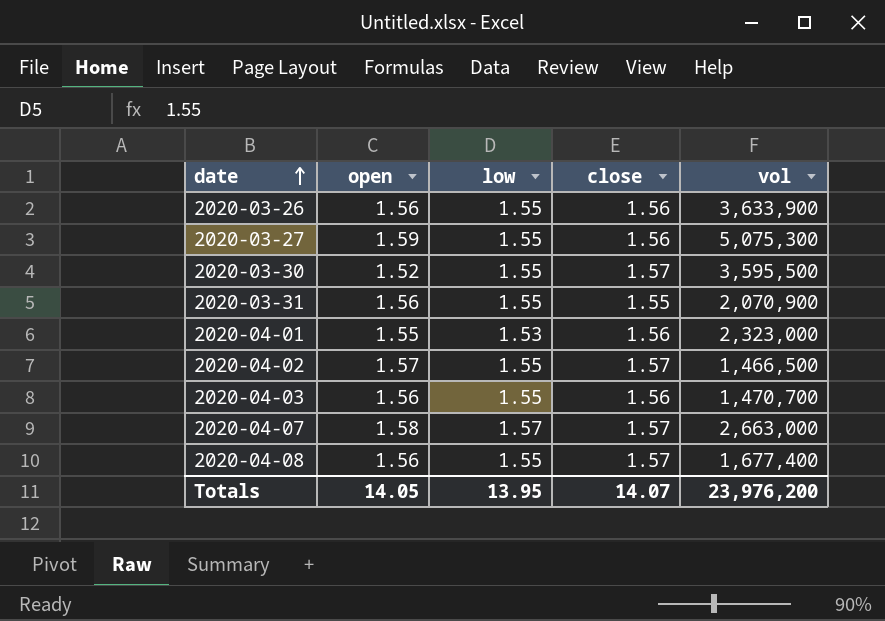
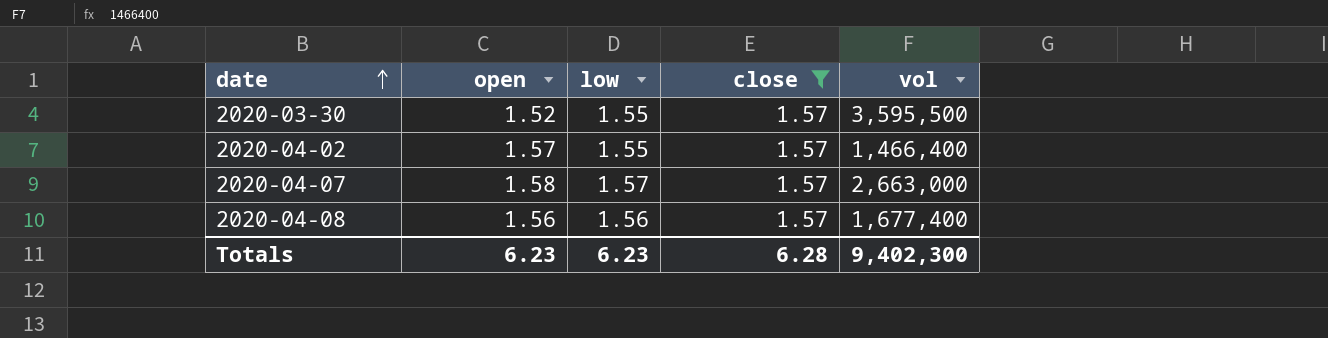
filter: none -> close = 1.57
2020-04-02 | vol: 1,466,500 -> 1,466,400
2020-04-08 | low: 1.55 -> 1.56
Totals | open: 14.05 -> 6.23
Totals | low: 13.95 -> 6.23
Totals | close: 14.07 -> 6.28
Totals | vol: 23,976,200 -> 9,402,300

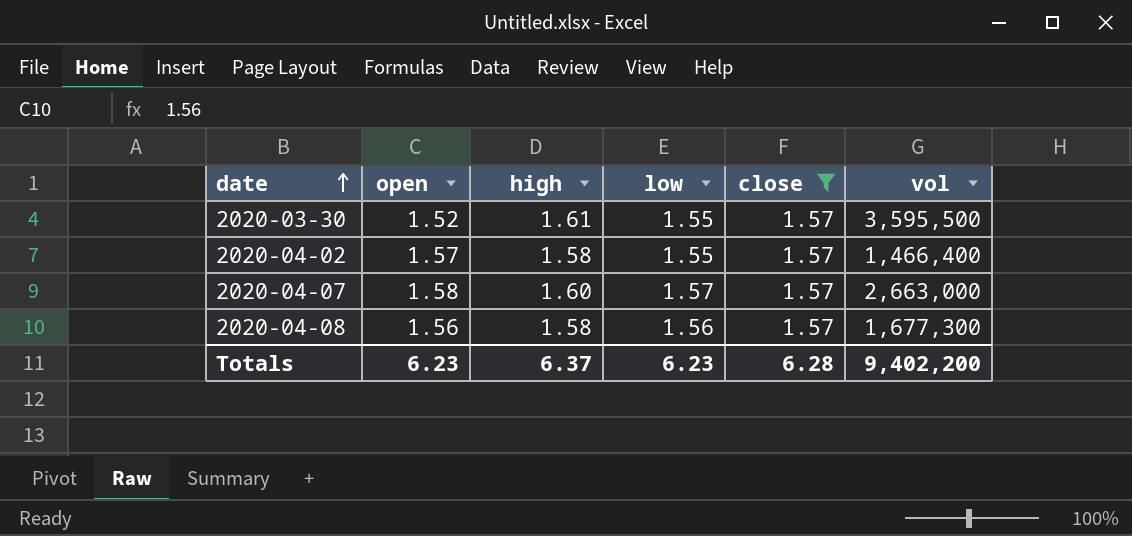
column high | position: none -> 3
2020-04-08 | vol: 1,677,400 -> 1,677,300
Totals | vol: 9,402,300 -> 9,402,200

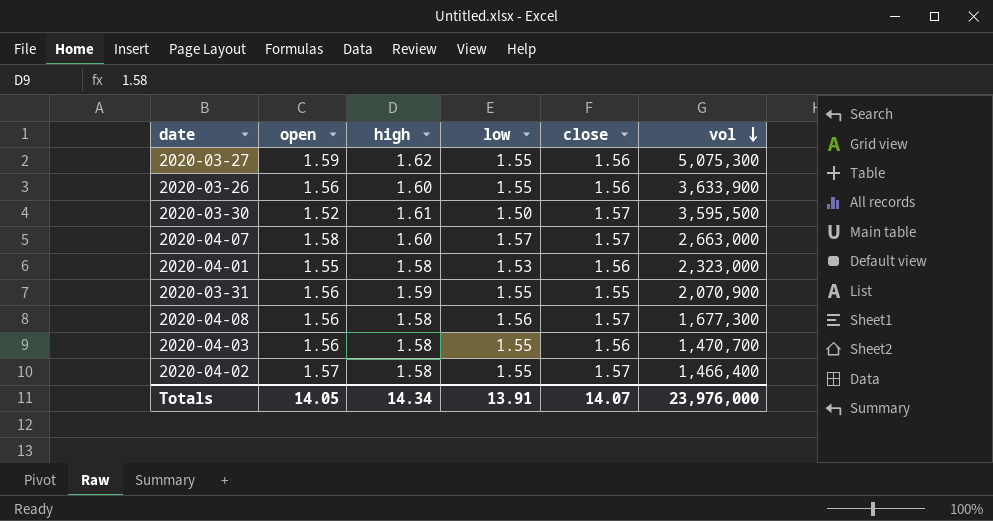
filter: close = 1.57 -> none
row order: date ascending -> vol descending
2020-03-30 | low: 1.55 -> 1.50
Totals | open: 6.23 -> 14.05
Totals | high: 6.37 -> 14.34
Totals | low: 6.23 -> 13.91
Totals | close: 6.28 -> 14.07
Totals | vol: 9,402,200 -> 23,976,000

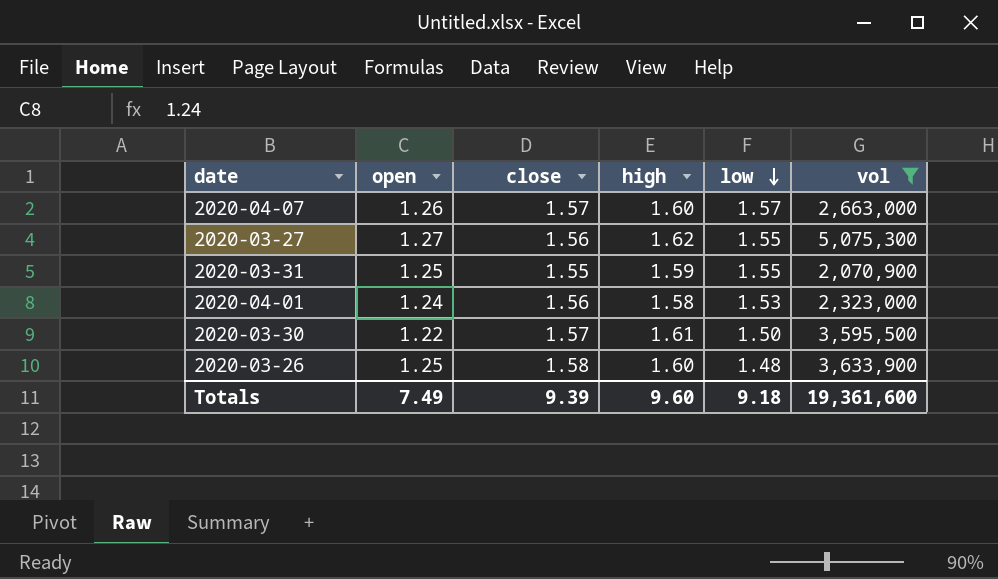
filter: none -> vol >= 2,070,900
row order: vol descending -> low descending
column close | position: 5 -> 3
2020-04-07 | open: 1.58 -> 1.26
2020-03-27 | open: 1.59 -> 1.27
2020-03-31 | open: 1.56 -> 1.25
2020-04-01 | open: 1.55 -> 1.24
2020-03-30 | open: 1.52 -> 1.22
2020-03-26 | open: 1.56 -> 1.25
2020-03-26 | close: 1.56 -> 1.58
2020-03-26 | low: 1.55 -> 1.48
Totals | open: 14.05 -> 7.49
Totals | close: 14.07 -> 9.39
Totals | high: 14.34 -> 9.60
Totals | low: 13.91 -> 9.18
Totals | vol: 23,976,000 -> 19,361,600

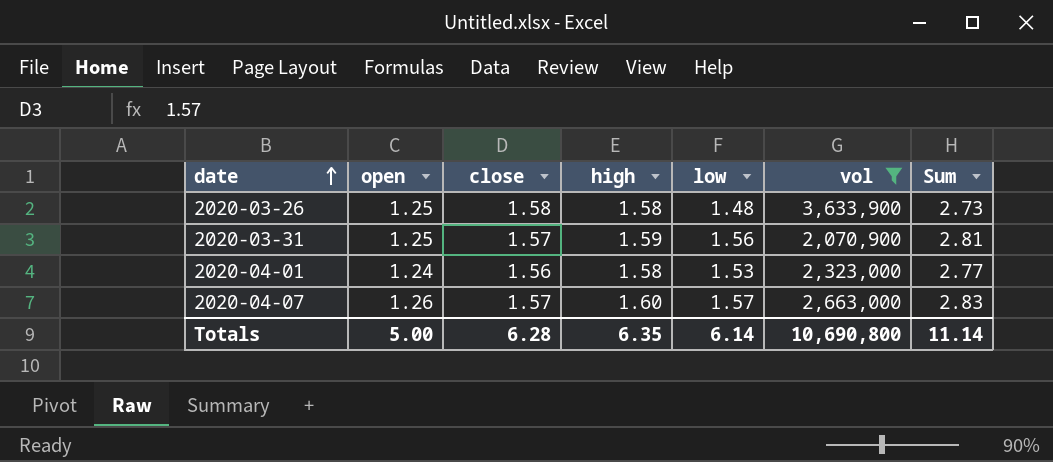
row order: low descending -> date ascending
column Sum | formula: none -> [open] + [low]
row 2020-03-27: 1.27 | 1.56 | 1.62 | 1.55 | 5,075,300 -> none
row 2020-03-30: 1.22 | 1.57 | 1.61 | 1.50 | 3,595,500 -> none
2020-03-26 | high: 1.60 -> 1.58
2020-03-31 | close: 1.55 -> 1.57
2020-03-31 | low: 1.55 -> 1.56
Totals | open: 7.49 -> 5.00
Totals | close: 9.39 -> 6.28
Totals | high: 9.60 -> 6.35
Totals | low: 9.18 -> 6.14
Totals | vol: 19,361,600 -> 10,690,800

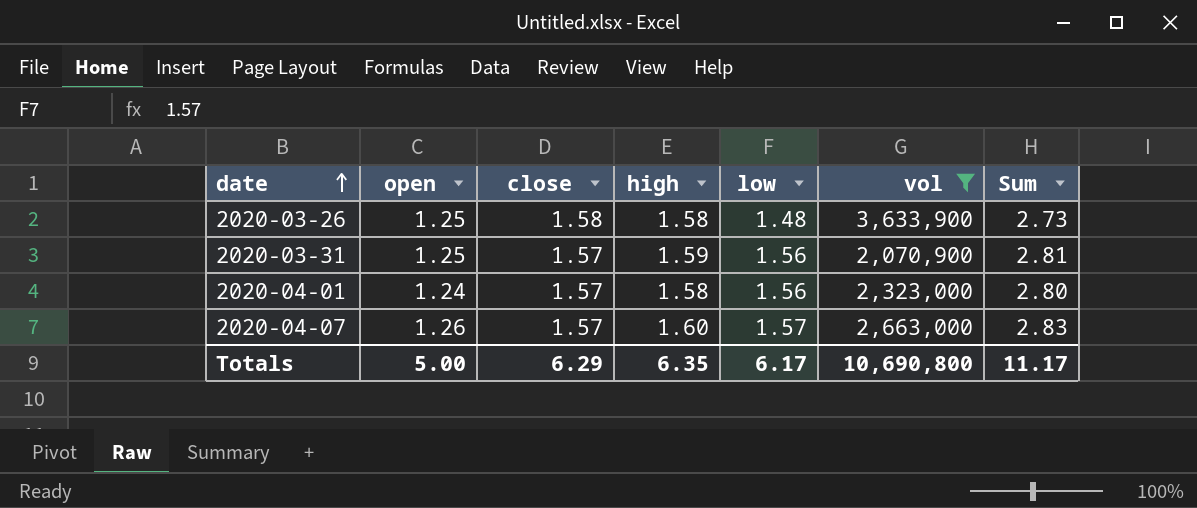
2020-04-01 | close: 1.56 -> 1.57
2020-04-01 | low: 1.53 -> 1.56
2020-04-01 | Sum: 2.77 -> 2.80
Totals | close: 6.28 -> 6.29
Totals | low: 6.14 -> 6.17
Totals | Sum: 11.14 -> 11.17

